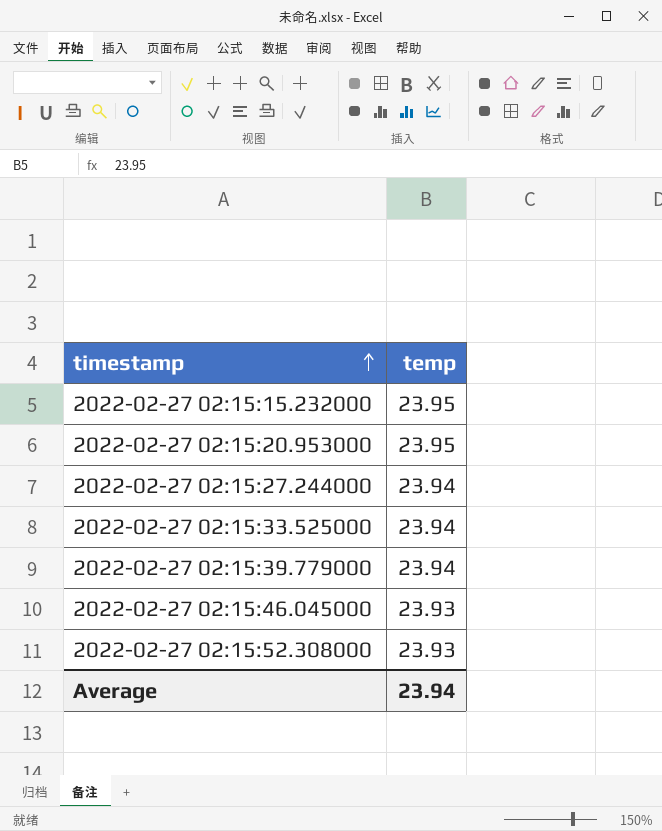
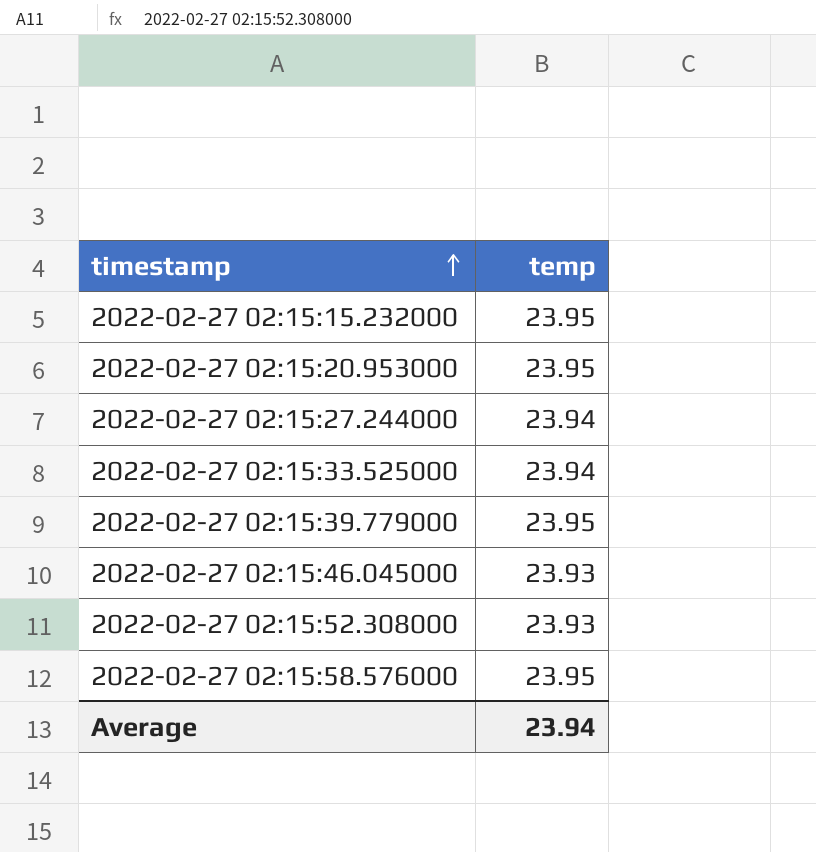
2022-02-27 02:15:39.779000 | temp: 23.94 -> 23.95
row 2022-02-27 02:15:58.576000: none -> 23.95

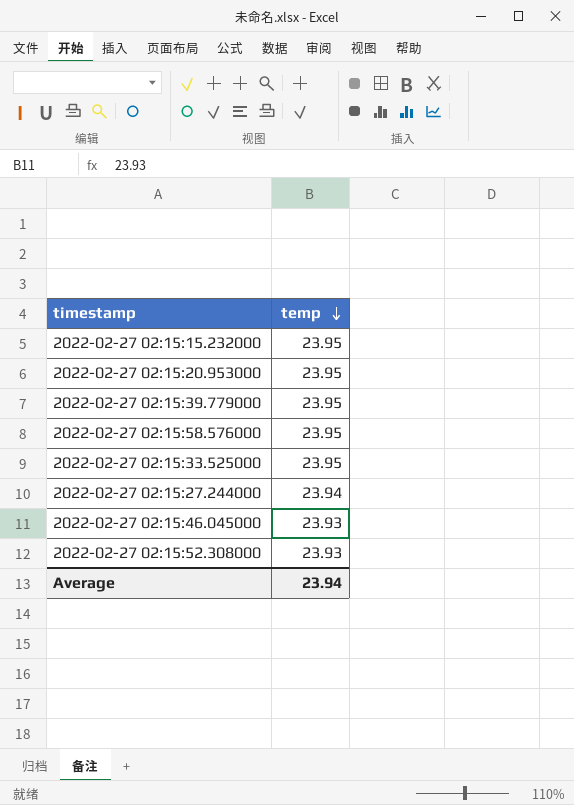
row order: timestamp ascending -> temp descending
2022-02-27 02:15:33.525000 | temp: 23.94 -> 23.95

